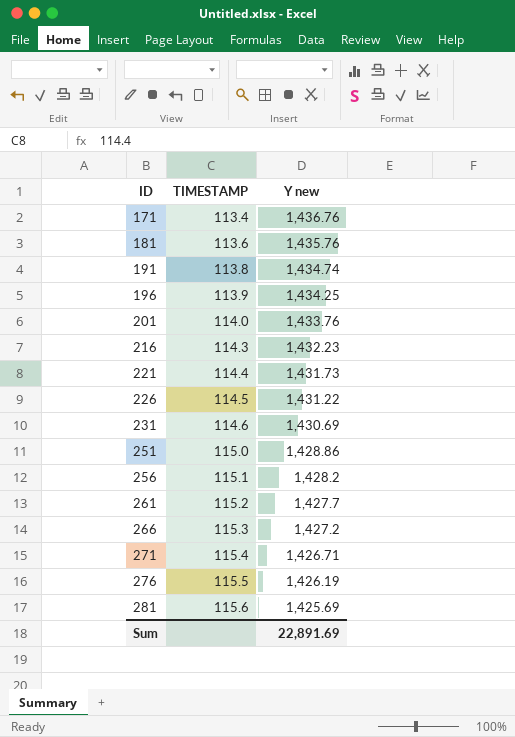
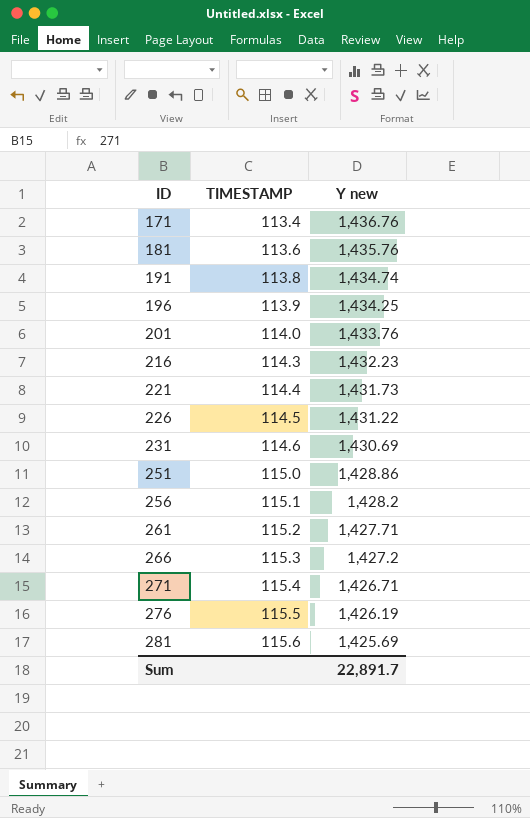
261 | Y new: 1,427.7 -> 1,427.71
Sum | Y new: 22,891.69 -> 22,891.7

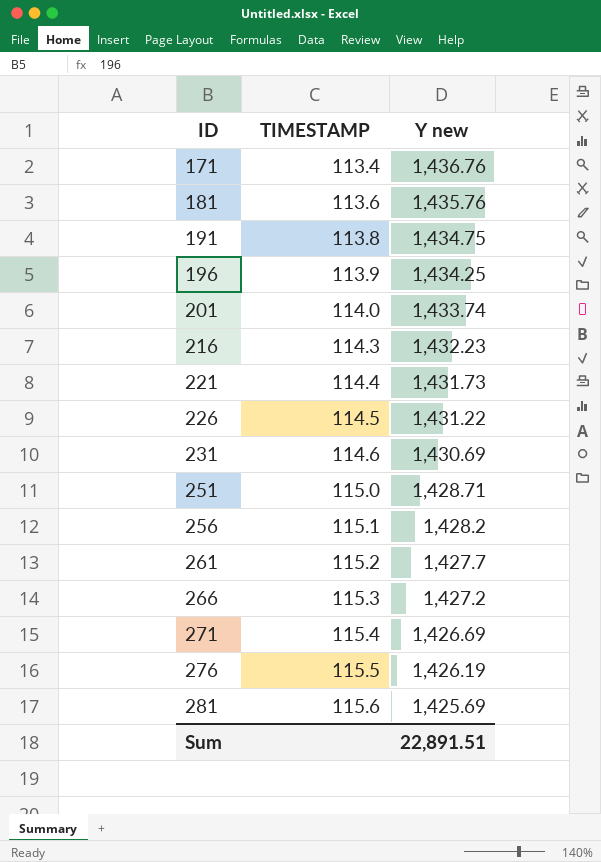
191 | Y new: 1,434.74 -> 1,434.75
201 | Y new: 1,433.76 -> 1,433.74
251 | Y new: 1,428.86 -> 1,428.71
261 | Y new: 1,427.71 -> 1,427.7
271 | Y new: 1,426.71 -> 1,426.69
Sum | Y new: 22,891.7 -> 22,891.51

